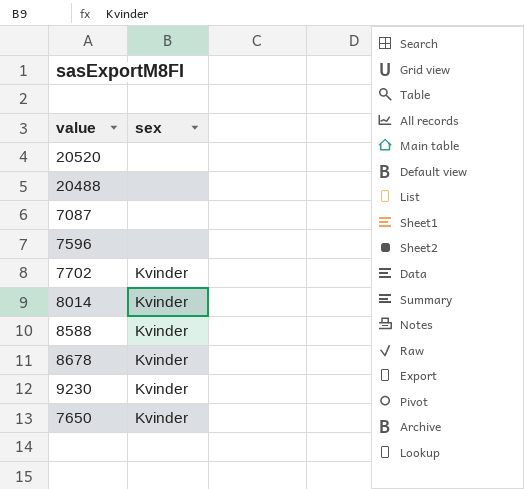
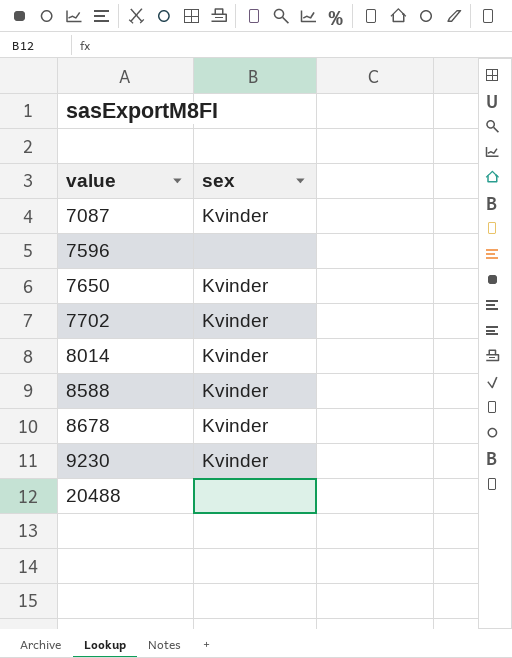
row order: none -> value ascending
row 20520: none -> none
7087 | sex: none -> Kvinder

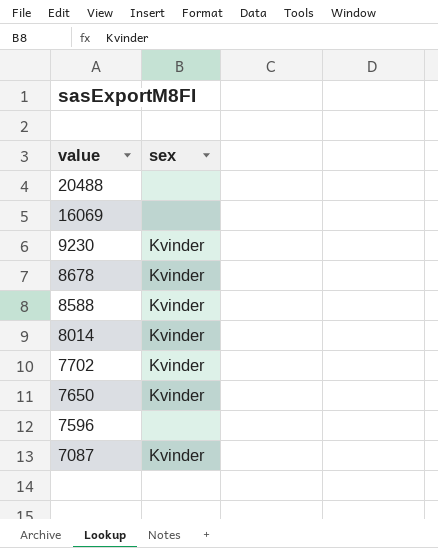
row order: value ascending -> value descending
row 16069: none -> none

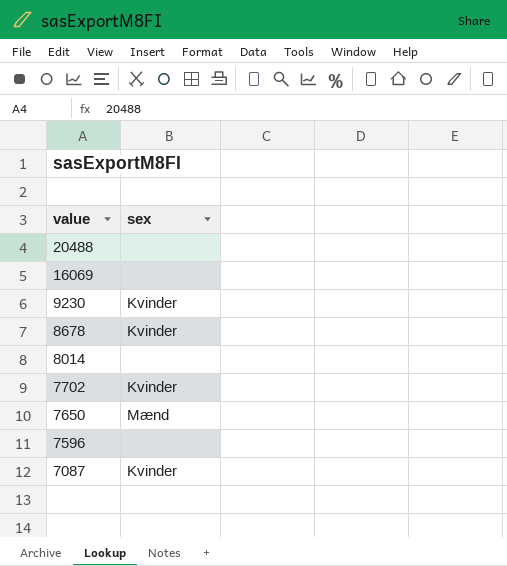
row 8588: Kvinder -> none
8014 | sex: Kvinder -> none
7650 | sex: Kvinder -> Mænd

